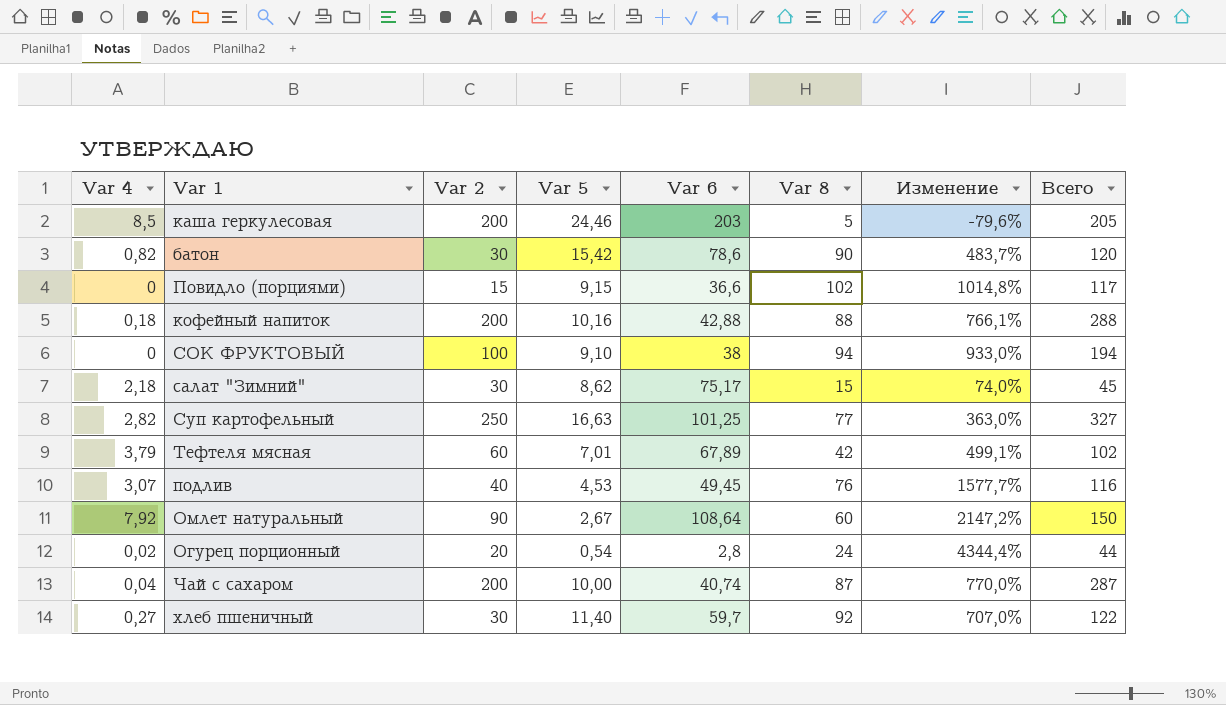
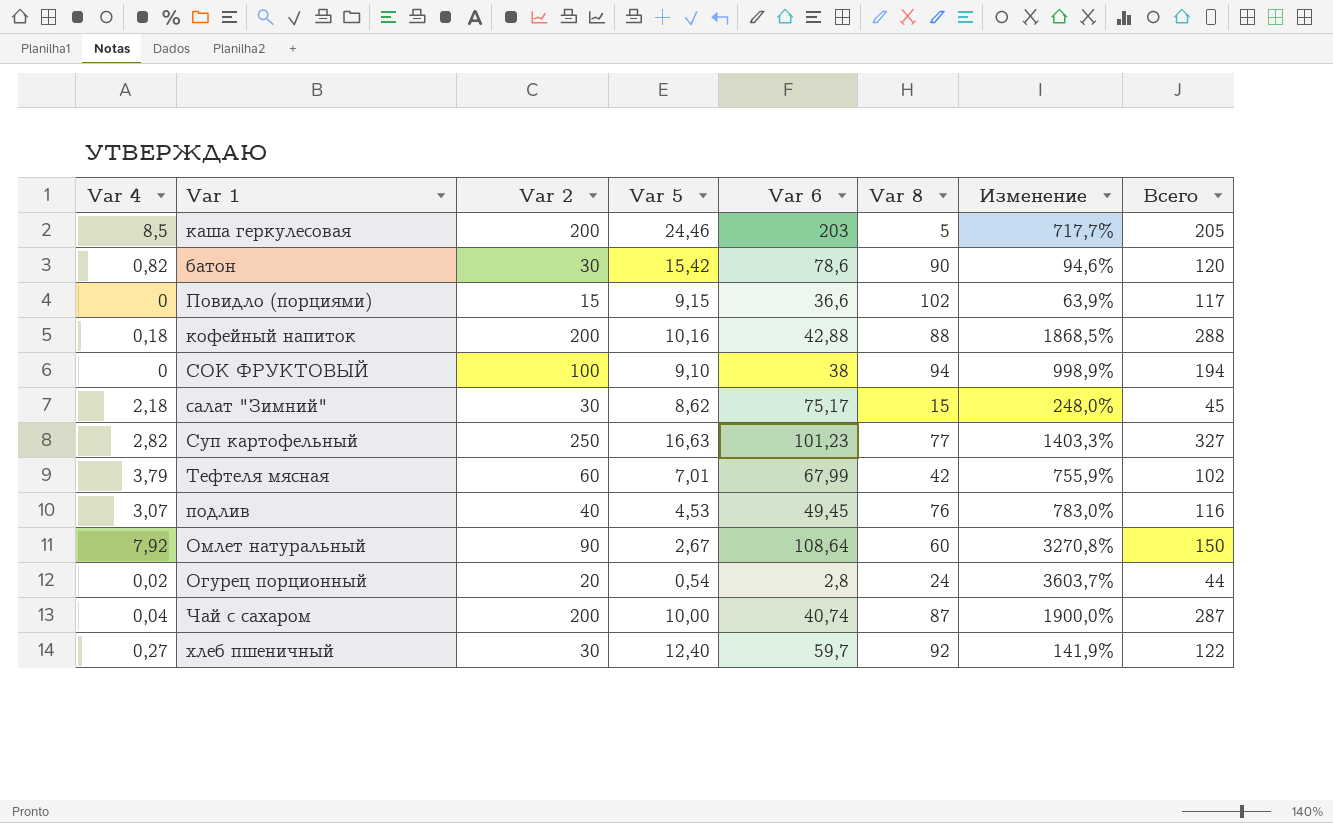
column Изменение | formula: ([Var 8] - [Var 5]) / [Var 5] -> ([Var 2] - [Var 5]) / [Var 5]
Суп картофельный | Var 6: 101,25 -> 101,23
Тефтеля мясная | Var 6: 67,89 -> 67,99
хлеб пшеничный | Var 5: 11,40 -> 12,40

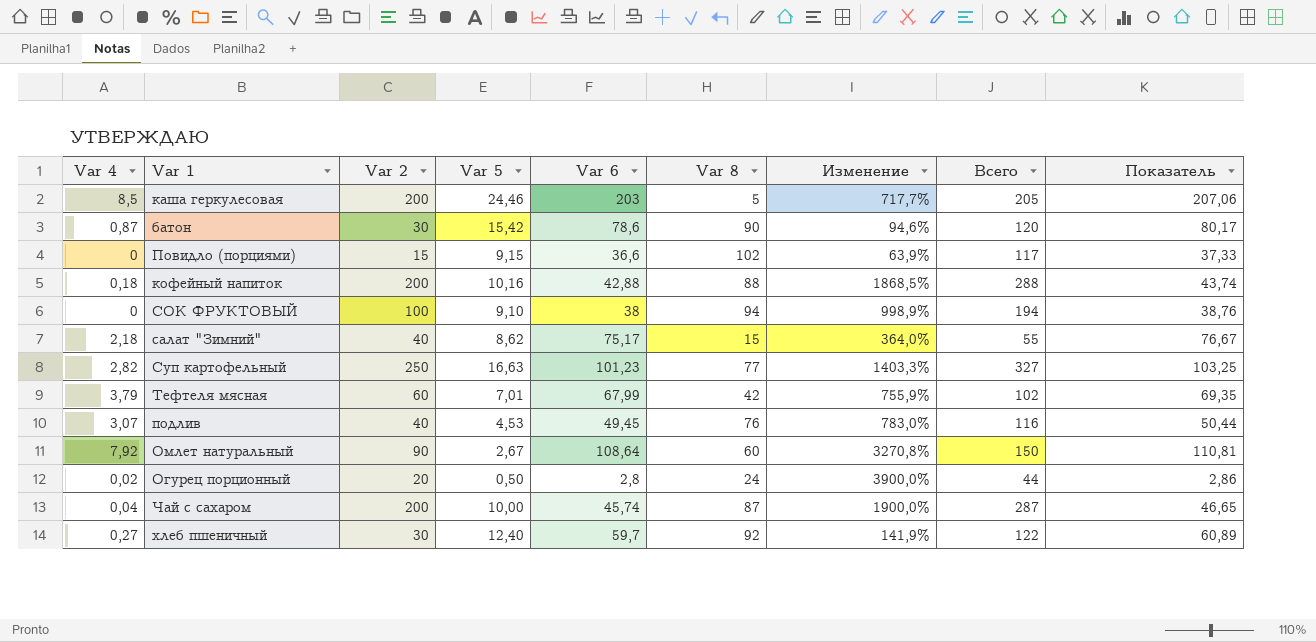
column Показатель | formula: none -> [Var 6] * 1,02
батон | Var 4: 0,82 -> 0,87
салат "Зимний" | Var 2: 30 -> 40
салат "Зимний" | Изменение: 248,0% -> 364,0%
салат "Зимний" | Всего: 45 -> 55
Огурец порционный | Var 5: 0,54 -> 0,50
Огурец порционный | Изменение: 3603,7% -> 3900,0%
Чай с сахаром | Var 6: 40,74 -> 45,74

